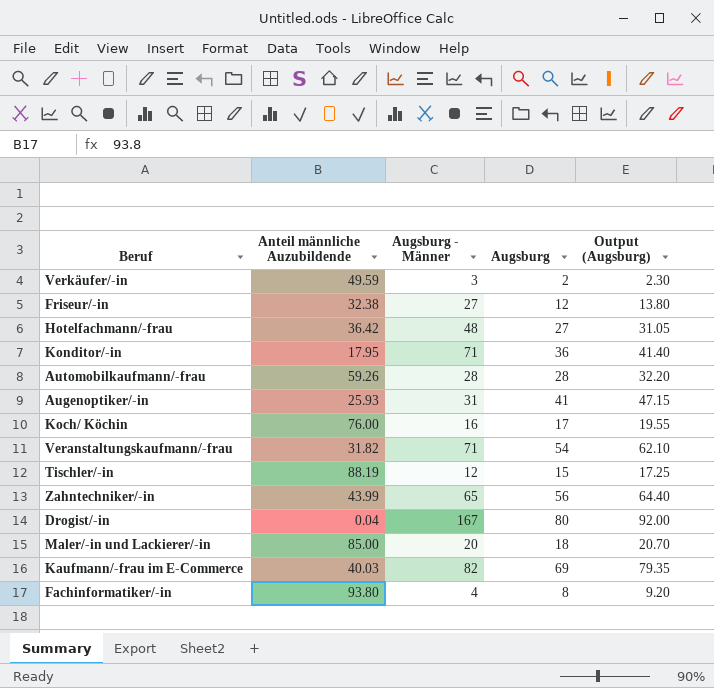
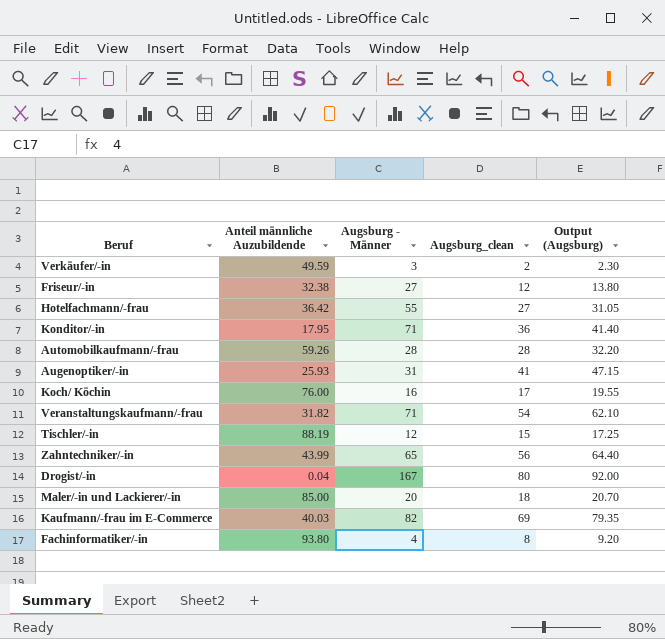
column name: Augsburg -> Augsburg_clean
Hotelfachmann/-frau | Augsburg - Männer: 48 -> 55

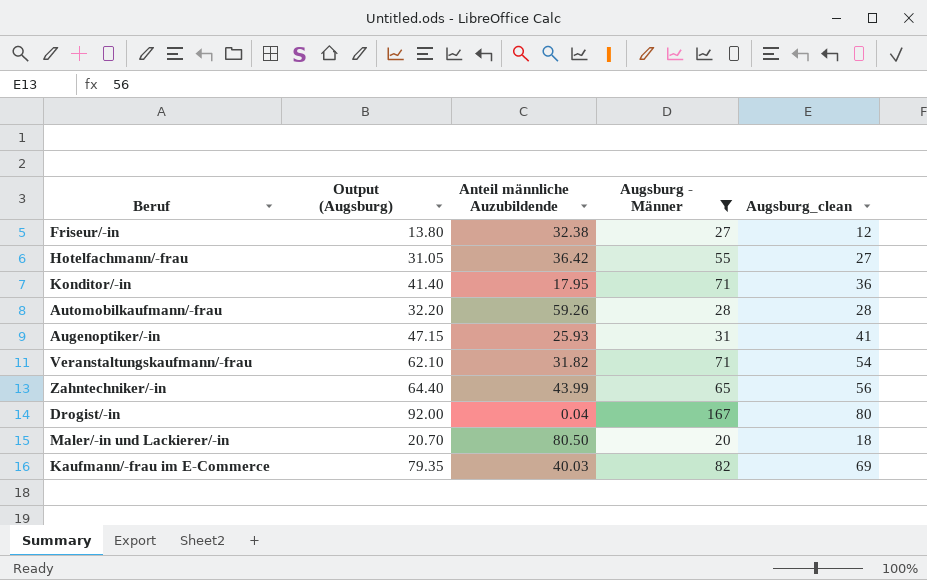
filter: none -> Augsburg - Männer >= 20
column Output (Augsburg) | position: 5 -> 2
Maler/-in und Lackierer/-in | Anteil männliche Auzubildende: 85.00 -> 80.50

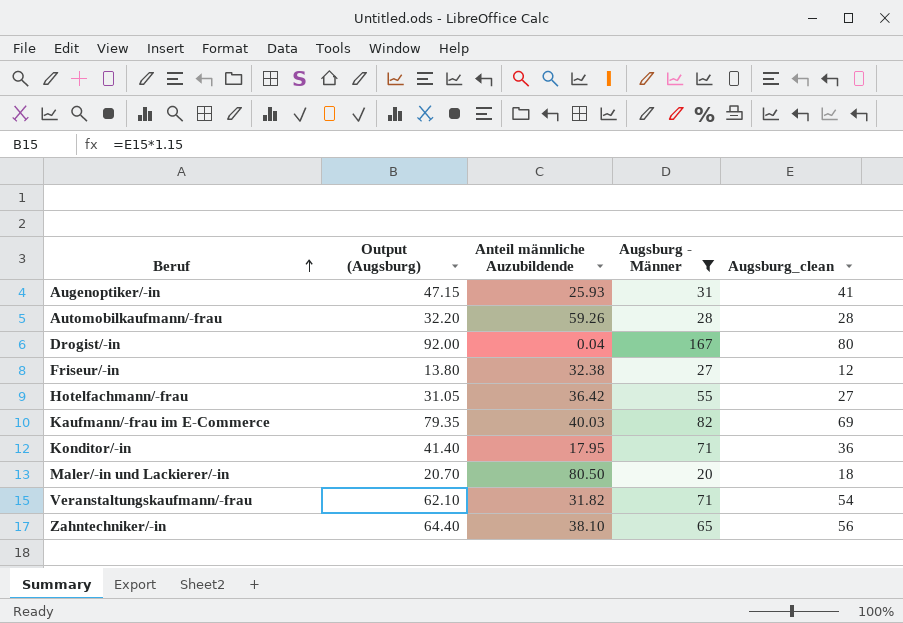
row order: none -> Beruf ascending
Zahntechniker/-in | Anteil männliche Auzubildende: 43.99 -> 38.10

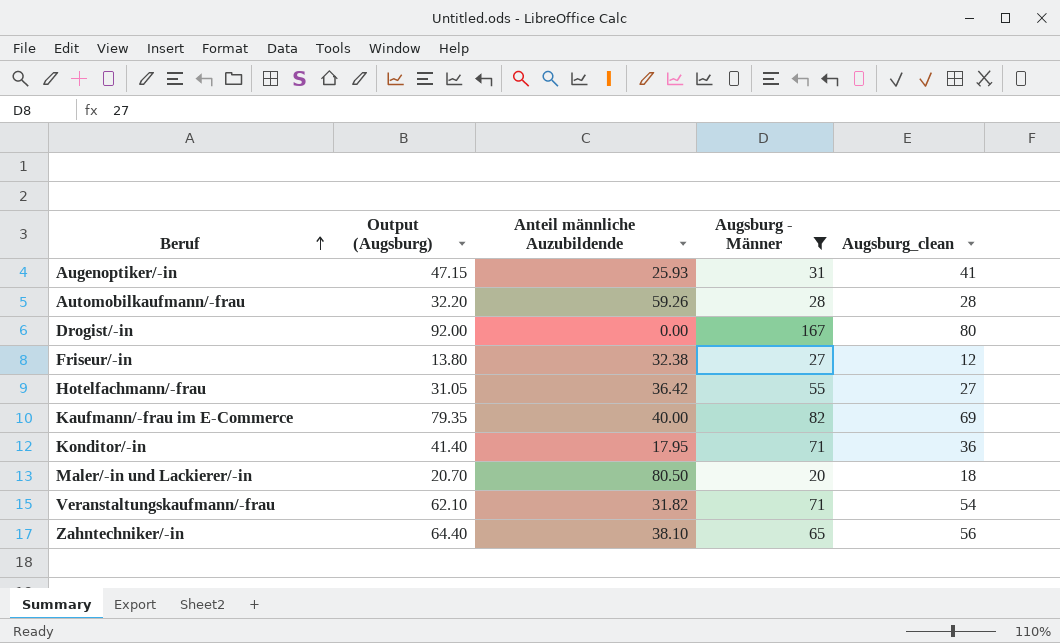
Drogist/-in | Anteil männliche Auzubildende: 0.04 -> 0.00
Kaufmann/-frau im E-Commerce | Anteil männliche Auzubildende: 40.03 -> 40.00

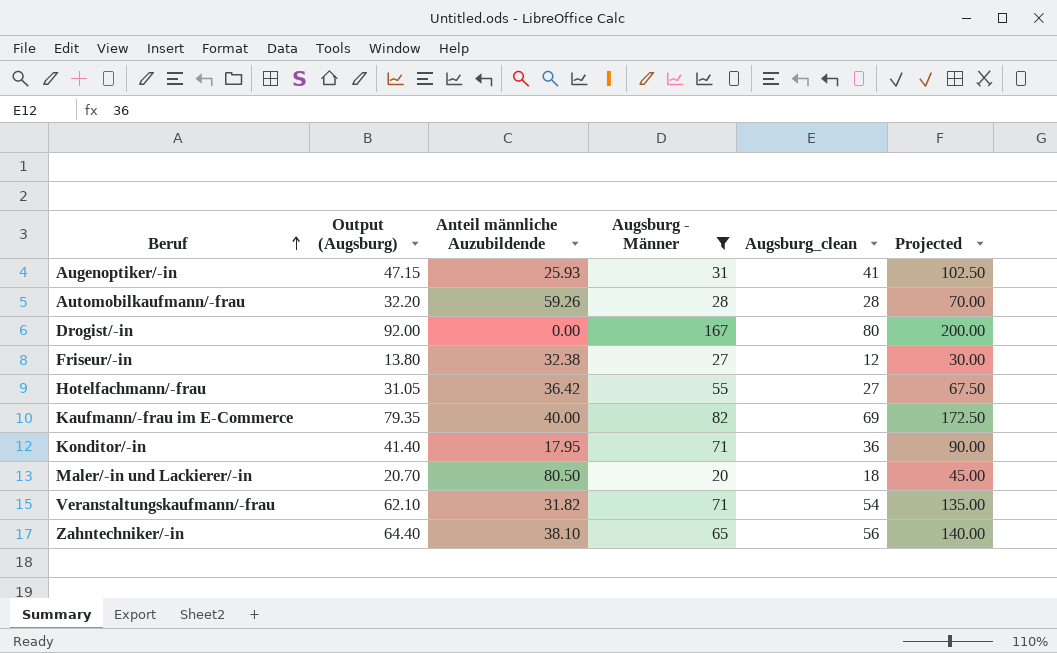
column Projected | formula: none -> [Augsburg_clean] * 2.5

